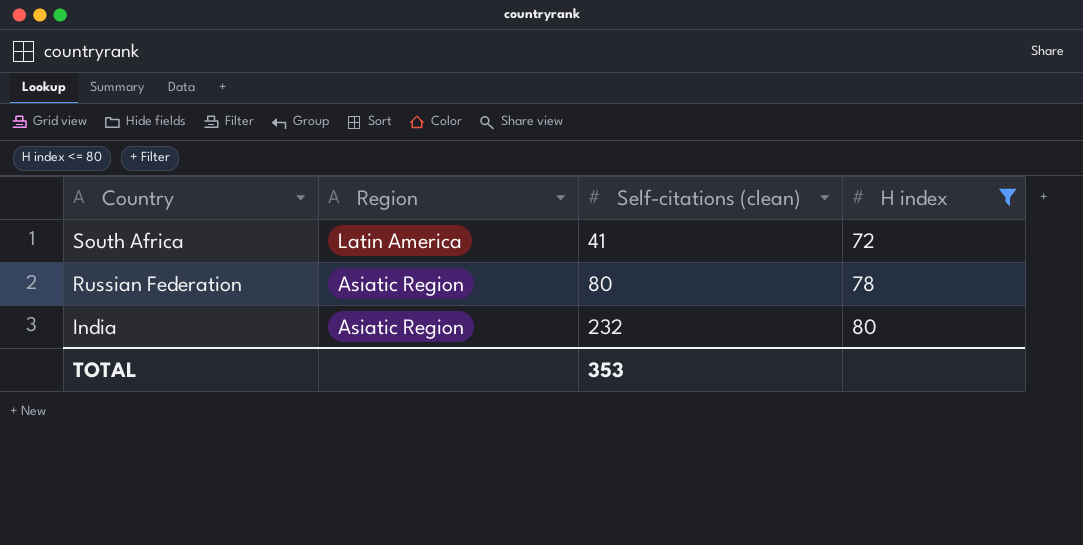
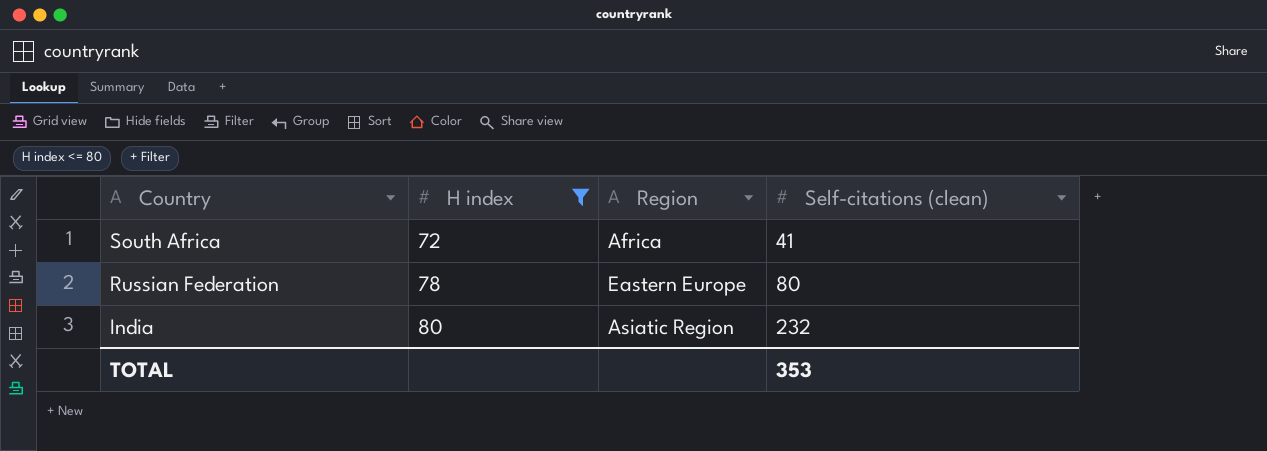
column H index | position: 4 -> 2
South Africa | Region: Latin America -> Africa
Russian Federation | Region: Asiatic Region -> Eastern Europe

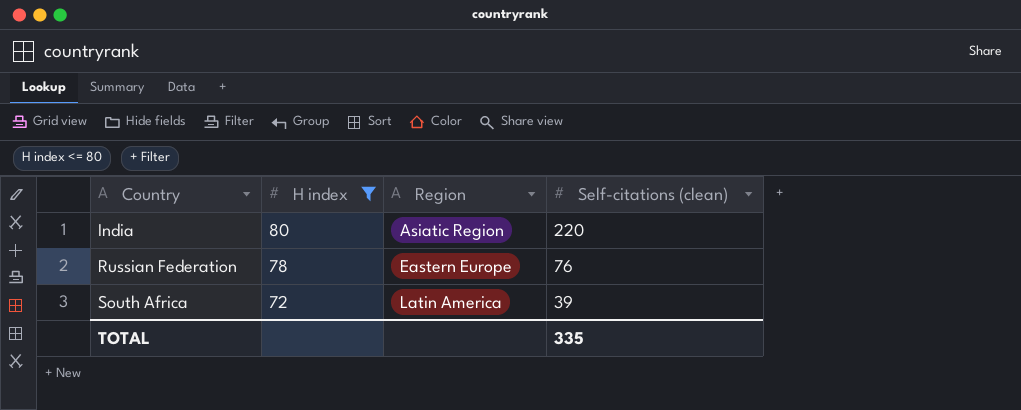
row order: Country descending -> Country ascending
India | Self-citations (clean): 232 -> 220
Russian Federation | Self-citations (clean): 80 -> 76
South Africa | Region: Africa -> Latin America
South Africa | Self-citations (clean): 41 -> 39
TOTAL | Self-citations (clean): 353 -> 335

